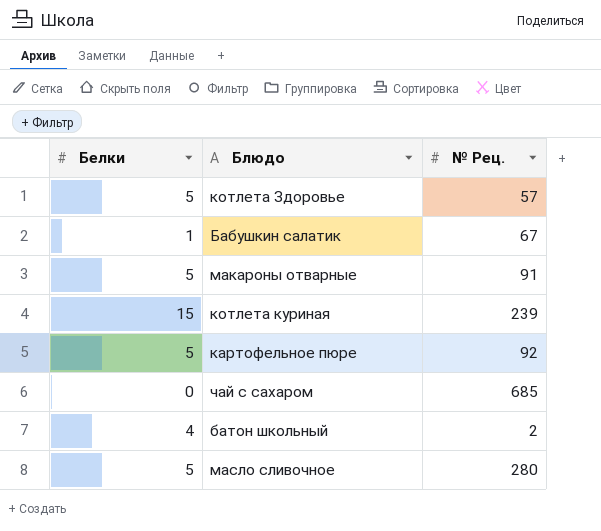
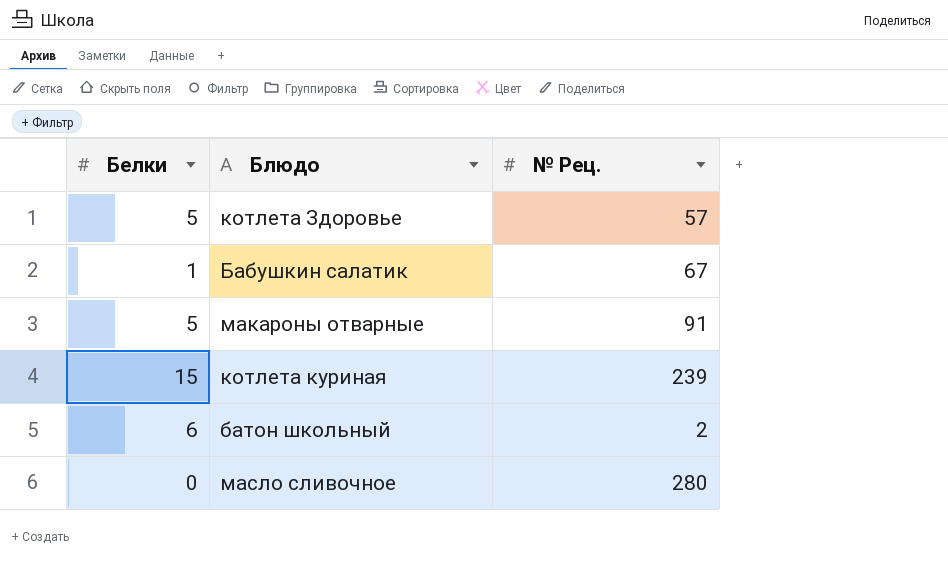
row картофельное пюре: 5 | 92 -> none
row чай с сахаром: 0 | 685 -> none
батон школьный | Белки: 4 -> 6
масло сливочное | Белки: 5 -> 0

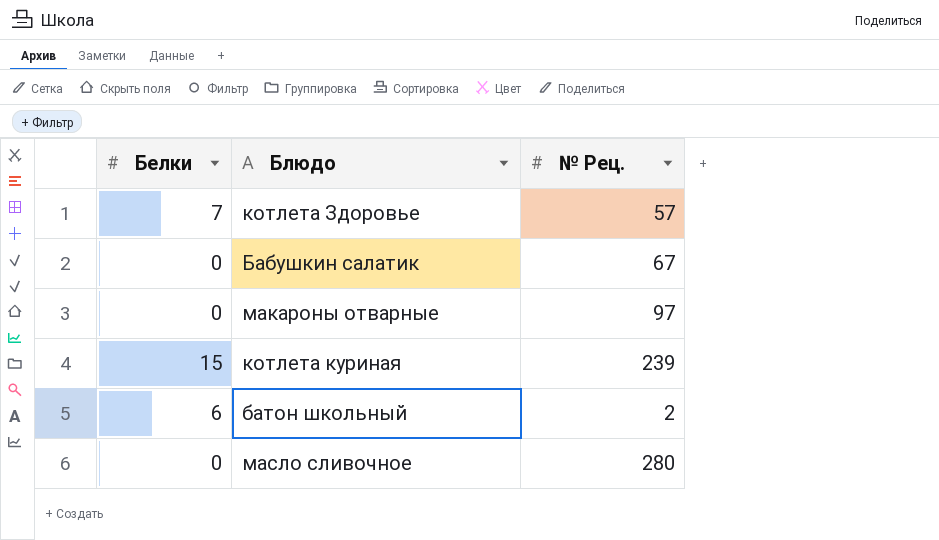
котлета Здоровье | Белки: 5 -> 7
Бабушкин салатик | Белки: 1 -> 0
макароны отварные | Белки: 5 -> 0
макароны отварные | № Рец.: 91 -> 97

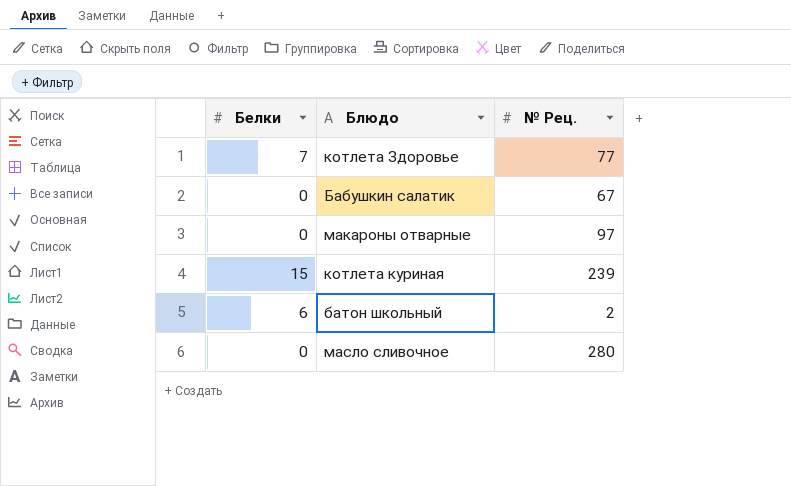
котлета Здоровье | № Рец.: 57 -> 77

